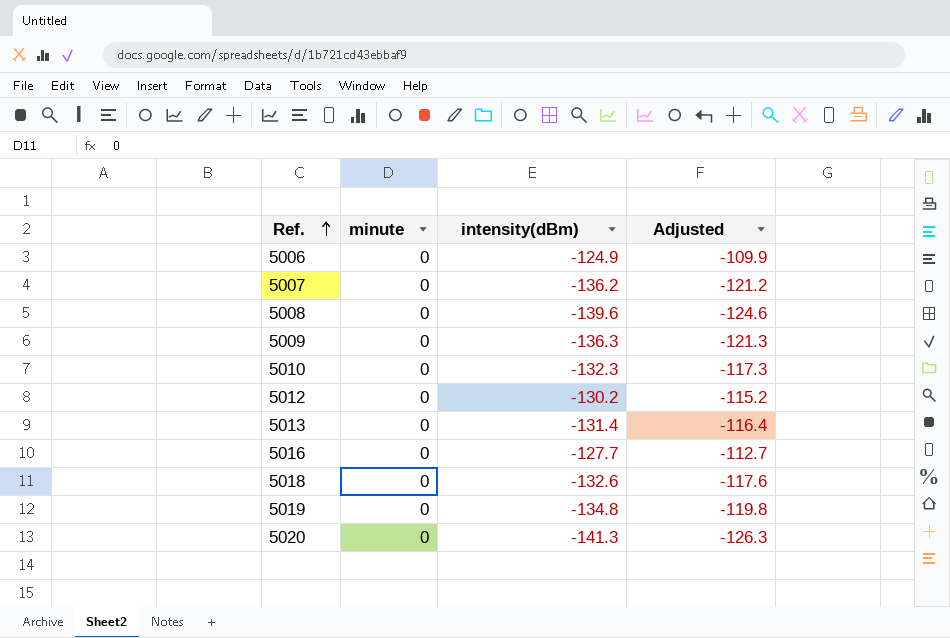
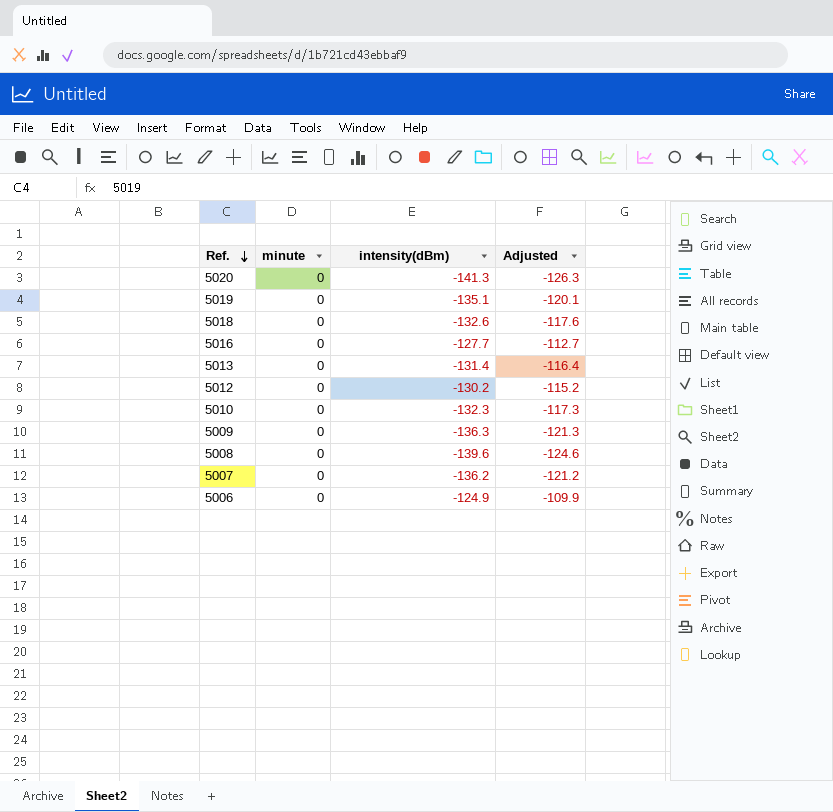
row order: Ref. ascending -> Ref. descending
5019 | intensity(dBm): -134.8 -> -135.1
5019 | Adjusted: -119.8 -> -120.1

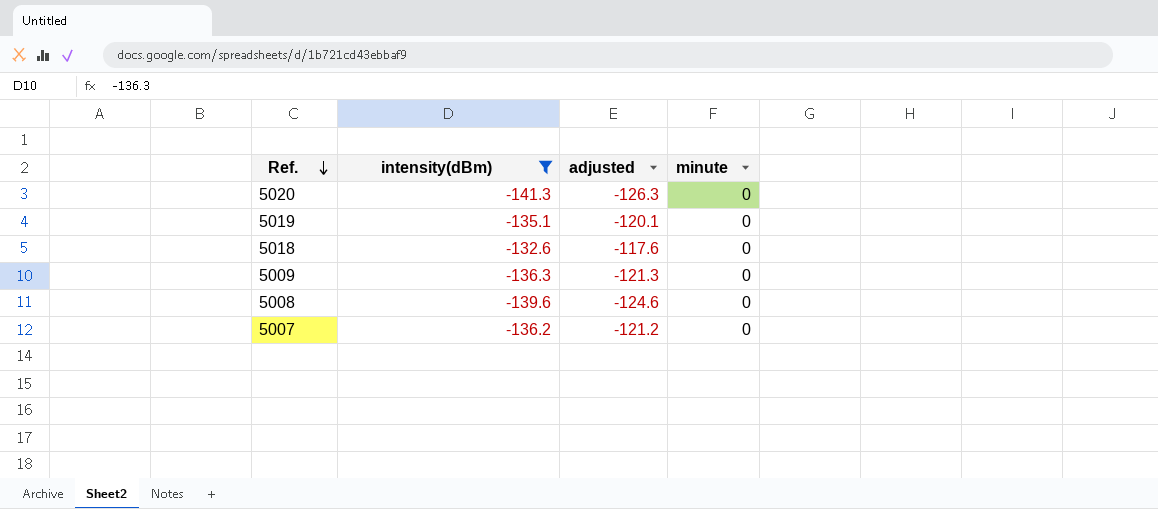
filter: none -> intensity(dBm) <= -132.6
column name: Adjusted -> adjusted
column minute | position: 2 -> 4

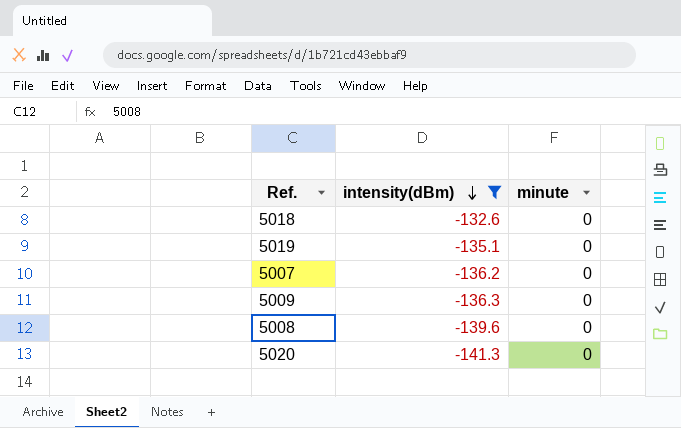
row order: Ref. descending -> intensity(dBm) descending
column adjusted | formula: [intensity(dBm)] + 15 -> none

